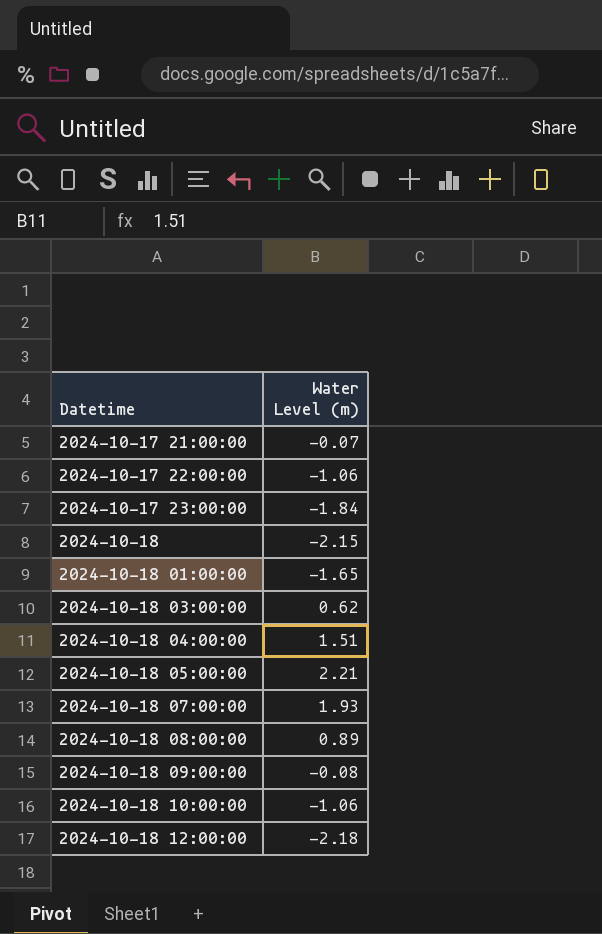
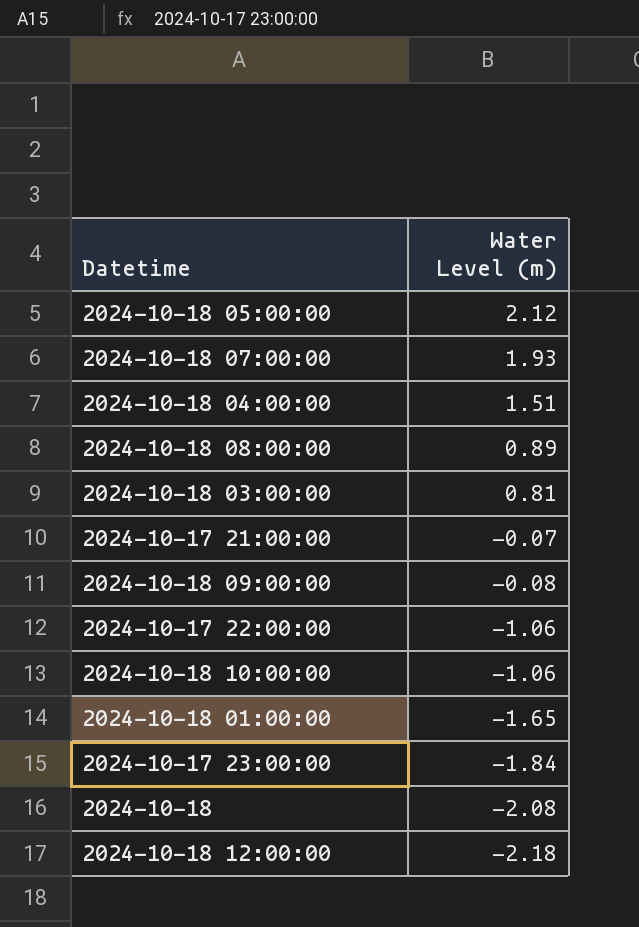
row order: Datetime ascending -> Water Level (m) descending
2024-10-18 05:00:00 | Water Level (m): 2.21 -> 2.12
2024-10-18 03:00:00 | Water Level (m): 0.62 -> 0.81
2024-10-18 | Water Level (m): -2.15 -> -2.08

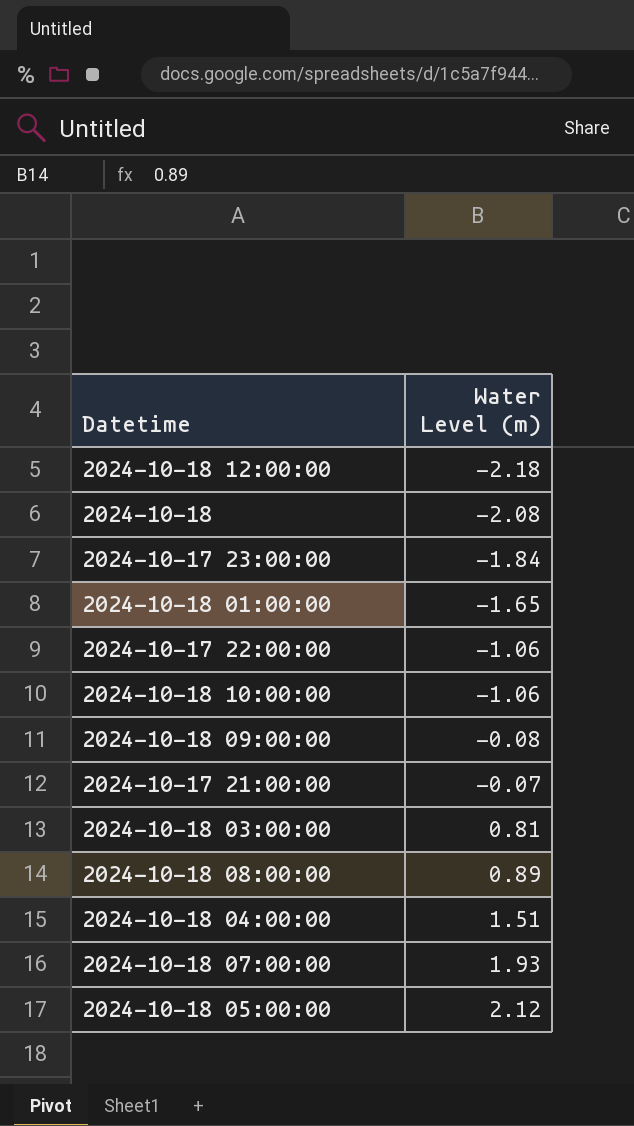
row order: Water Level (m) descending -> Water Level (m) ascending

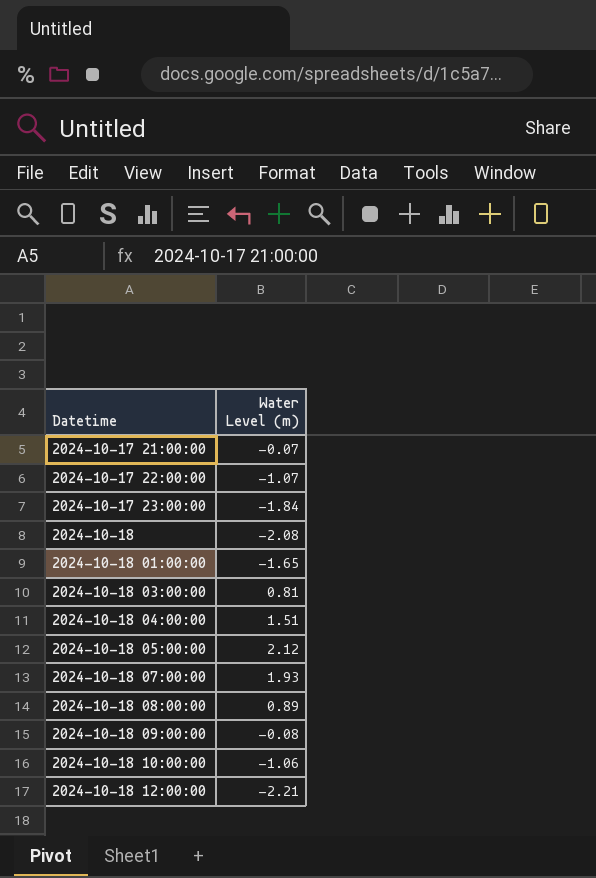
row order: Water Level (m) ascending -> Datetime ascending
2024-10-17 22:00:00 | Water Level (m): -1.06 -> -1.07
2024-10-18 12:00:00 | Water Level (m): -2.18 -> -2.21

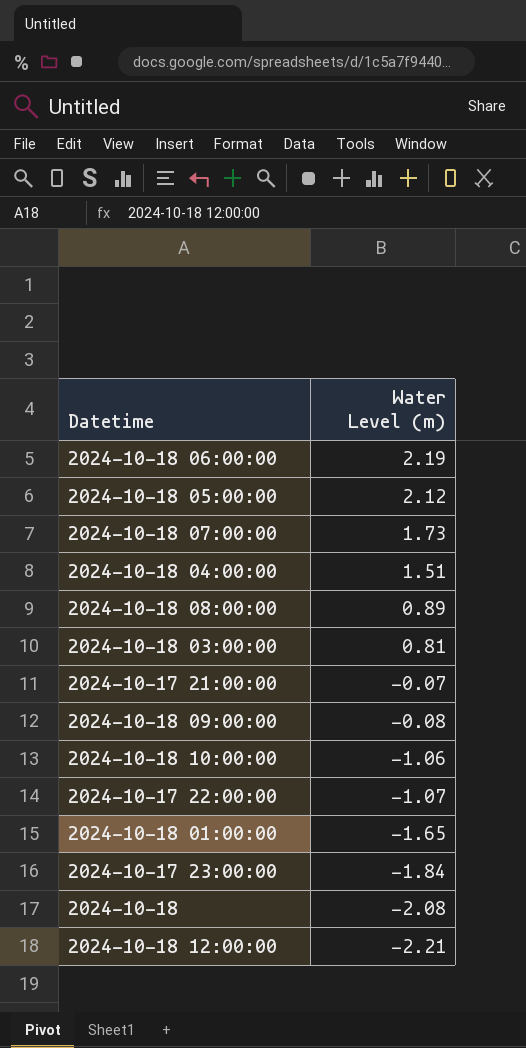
row order: Datetime ascending -> Water Level (m) descending
row 2024-10-18 06:00:00: none -> 2.19
2024-10-18 07:00:00 | Water Level (m): 1.93 -> 1.73

